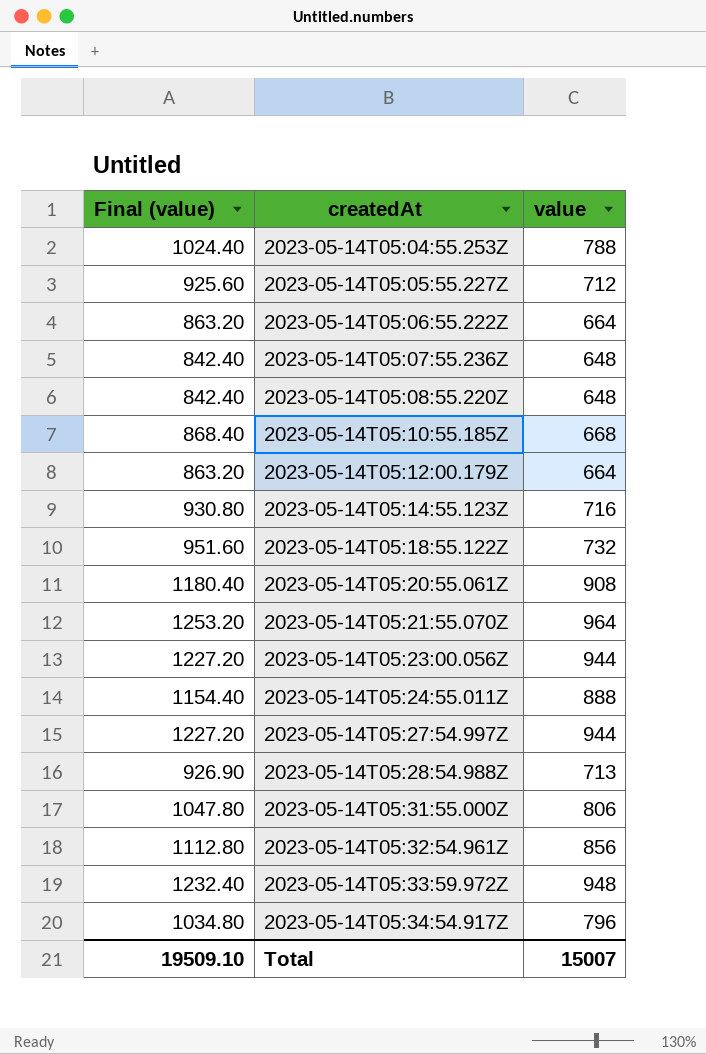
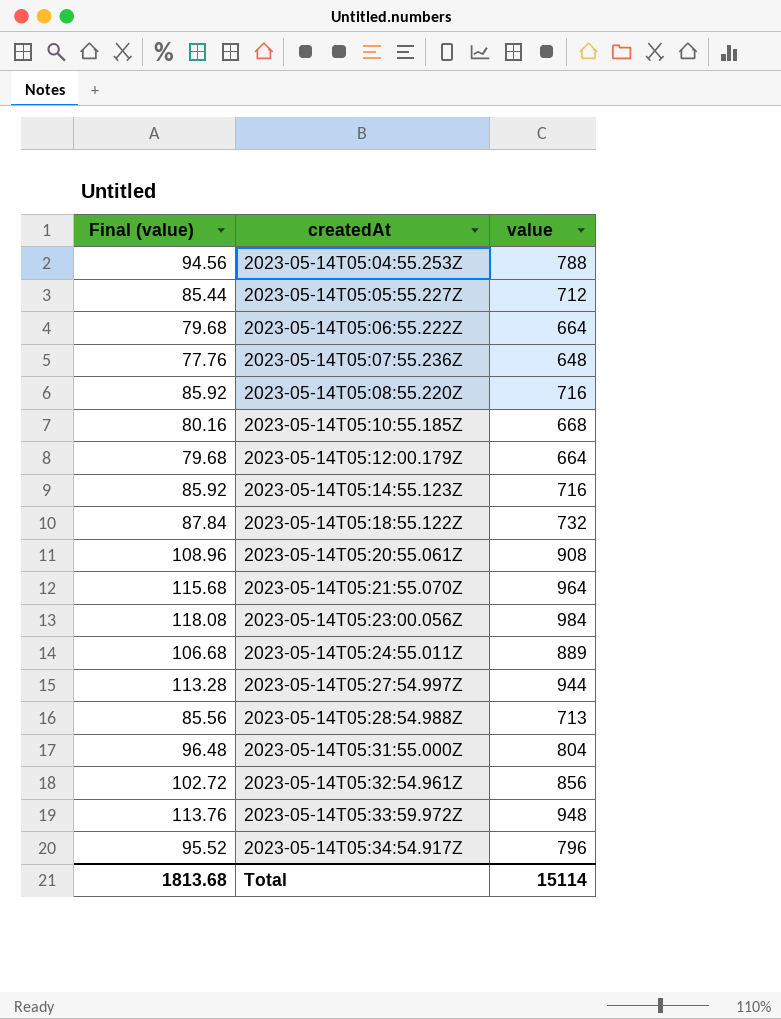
column Final (value) | formula: [value] * 1.3 -> [value] * 0.12
2023-05-14T05:08:55.220Z | value: 648 -> 716
2023-05-14T05:23:00.056Z | value: 944 -> 984
2023-05-14T05:24:55.011Z | value: 888 -> 889
2023-05-14T05:31:55.000Z | value: 806 -> 804
Total | Final (value): 19509.10 -> 1813.68
Total | value: 15007 -> 15114

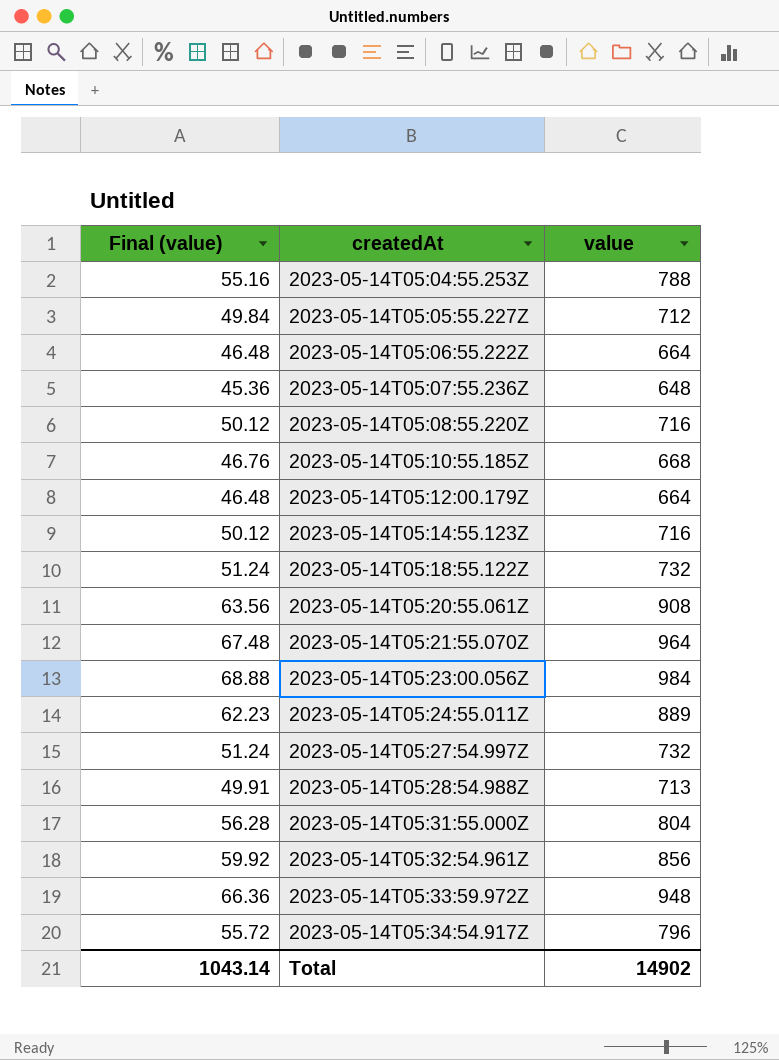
column Final (value) | formula: [value] * 0.12 -> [value] * 0.07
2023-05-14T05:27:54.997Z | value: 944 -> 732
Total | Final (value): 1813.68 -> 1043.14
Total | value: 15114 -> 14902

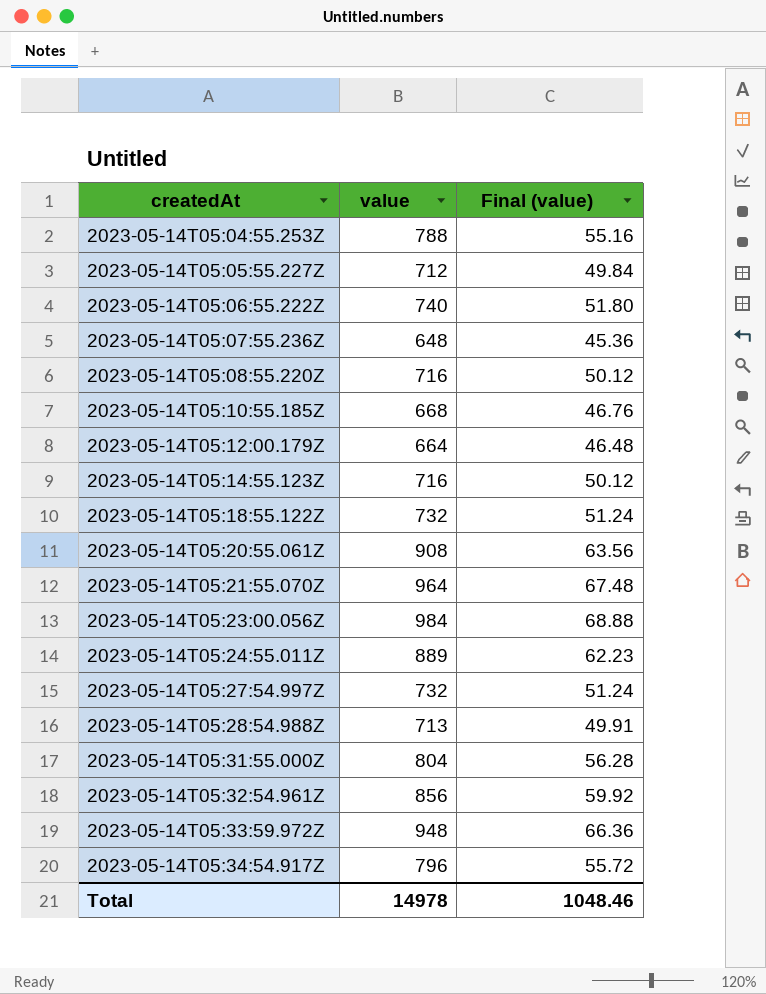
column Final (value) | position: 1 -> 3
2023-05-14T05:06:55.222Z | value: 664 -> 740
2023-05-14T05:06:55.222Z | Final (value): 46.48 -> 51.80
Total | value: 14902 -> 14978
Total | Final (value): 1043.14 -> 1048.46

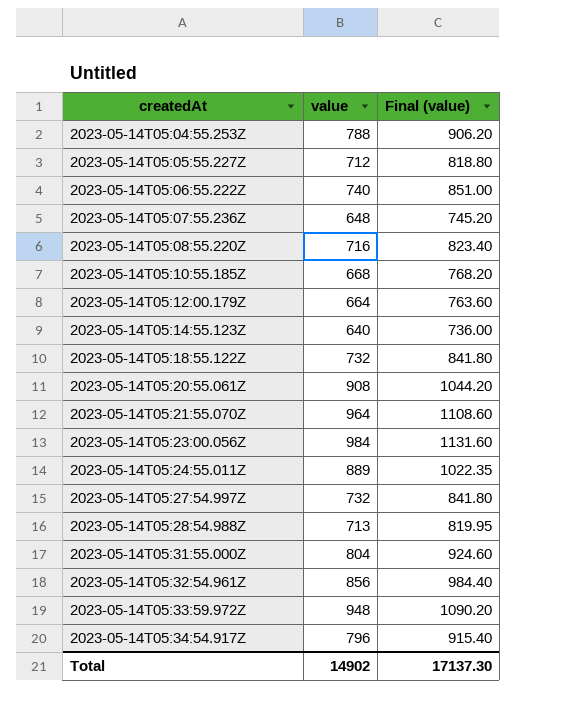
column Final (value) | formula: [value] * 0.07 -> [value] * 1.15
2023-05-14T05:14:55.123Z | value: 716 -> 640
Total | value: 14978 -> 14902
Total | Final (value): 1048.46 -> 17137.30

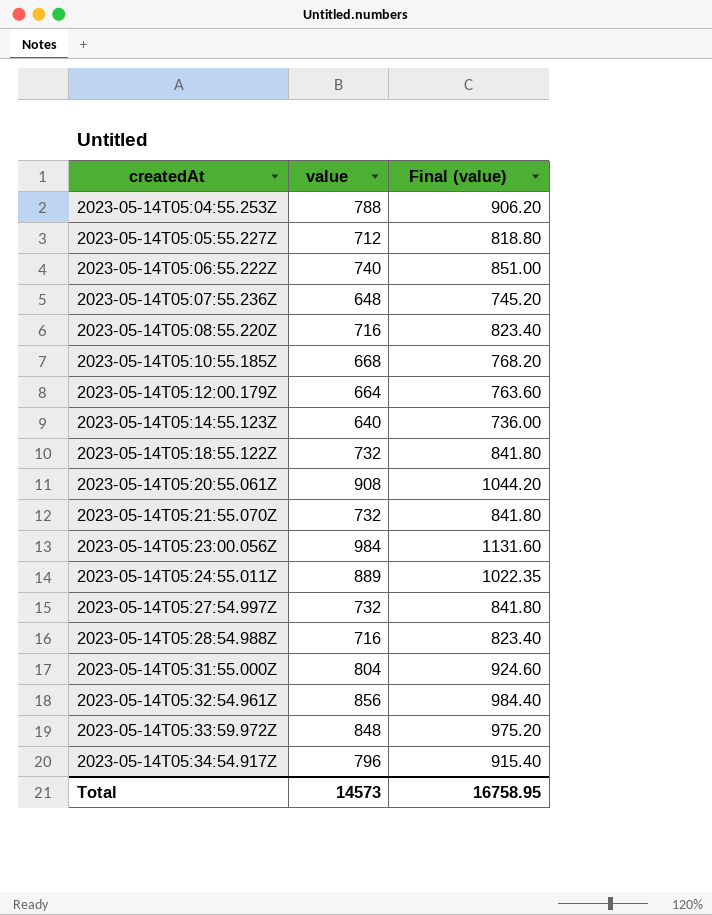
2023-05-14T05:21:55.070Z | value: 964 -> 732
2023-05-14T05:21:55.070Z | Final (value): 1108.60 -> 841.80
2023-05-14T05:28:54.988Z | value: 713 -> 716
2023-05-14T05:28:54.988Z | Final (value): 819.95 -> 823.40
2023-05-14T05:33:59.972Z | value: 948 -> 848
2023-05-14T05:33:59.972Z | Final (value): 1090.20 -> 975.20
Total | value: 14902 -> 14573
Total | Final (value): 17137.30 -> 16758.95

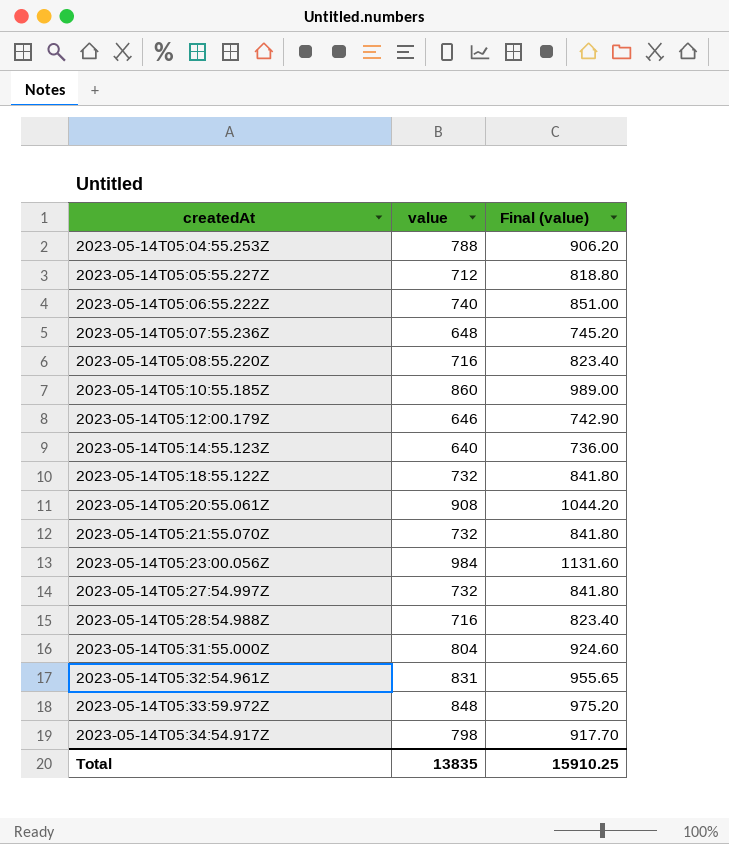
row 2023-05-14T05:24:55.011Z: 889 | 1022.35 -> none
2023-05-14T05:10:55.185Z | value: 668 -> 860
2023-05-14T05:10:55.185Z | Final (value): 768.20 -> 989.00
2023-05-14T05:12:00.179Z | value: 664 -> 646
2023-05-14T05:12:00.179Z | Final (value): 763.60 -> 742.90
2023-05-14T05:32:54.961Z | value: 856 -> 831
2023-05-14T05:32:54.961Z | Final (value): 984.40 -> 955.65
2023-05-14T05:34:54.917Z | value: 796 -> 798
2023-05-14T05:34:54.917Z | Final (value): 915.40 -> 917.70
Total | value: 14573 -> 13835
Total | Final (value): 16758.95 -> 15910.25

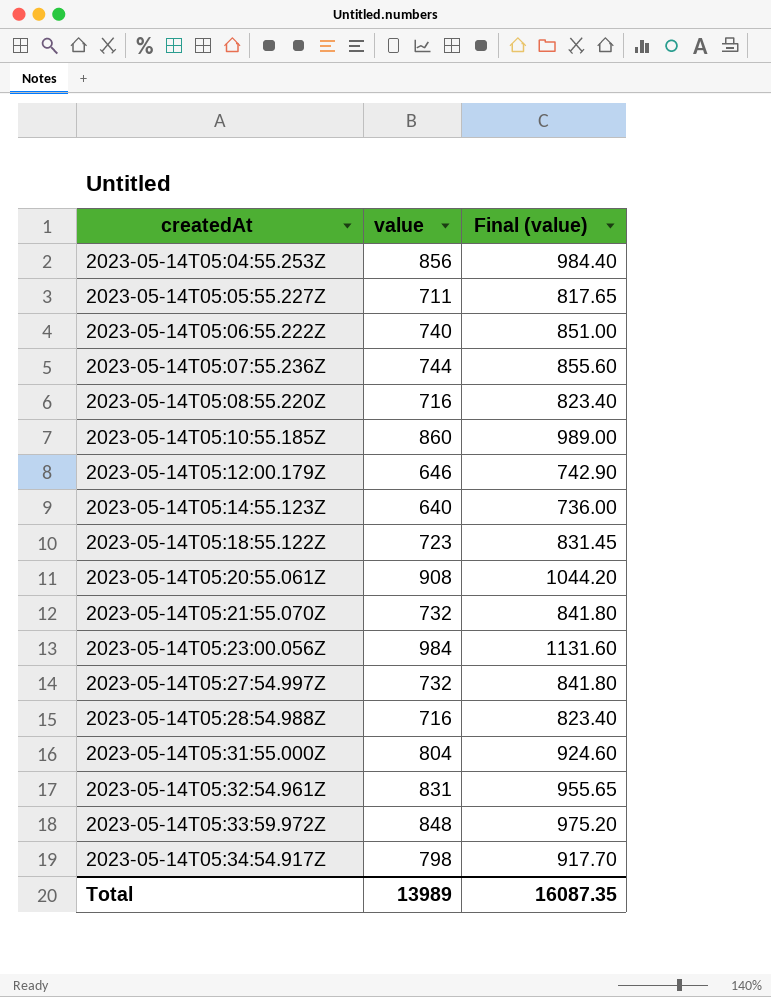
2023-05-14T05:04:55.253Z | value: 788 -> 856
2023-05-14T05:04:55.253Z | Final (value): 906.20 -> 984.40
2023-05-14T05:05:55.227Z | value: 712 -> 711
2023-05-14T05:05:55.227Z | Final (value): 818.80 -> 817.65
2023-05-14T05:07:55.236Z | value: 648 -> 744
2023-05-14T05:07:55.236Z | Final (value): 745.20 -> 855.60
2023-05-14T05:18:55.122Z | value: 732 -> 723
2023-05-14T05:18:55.122Z | Final (value): 841.80 -> 831.45
Total | value: 13835 -> 13989
Total | Final (value): 15910.25 -> 16087.35

